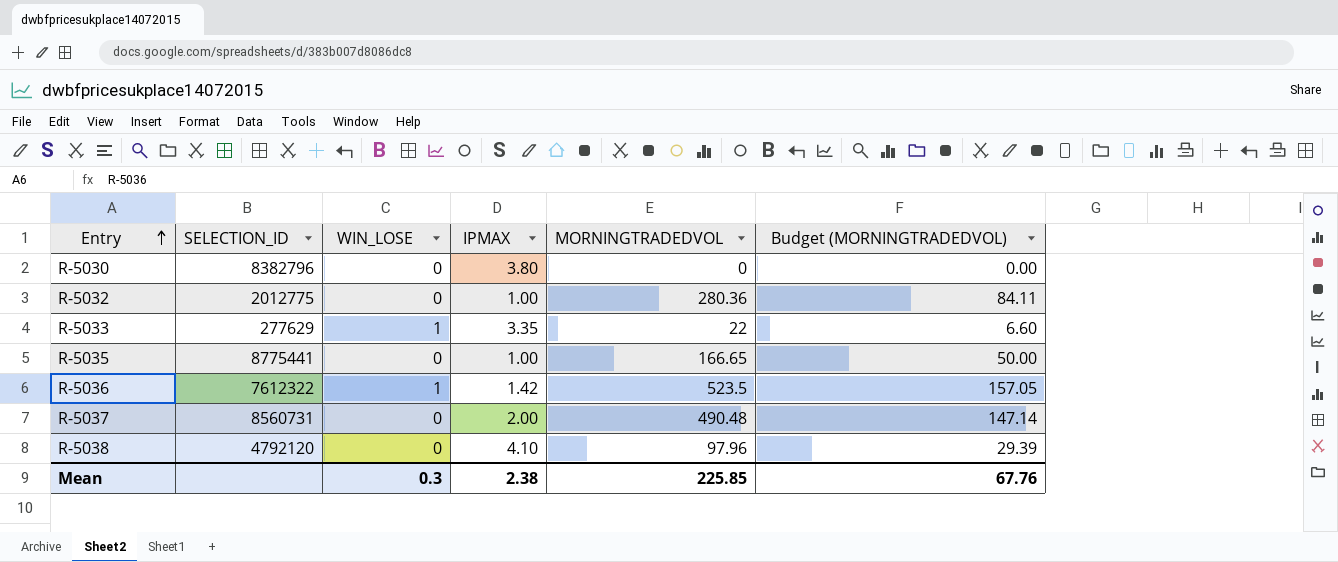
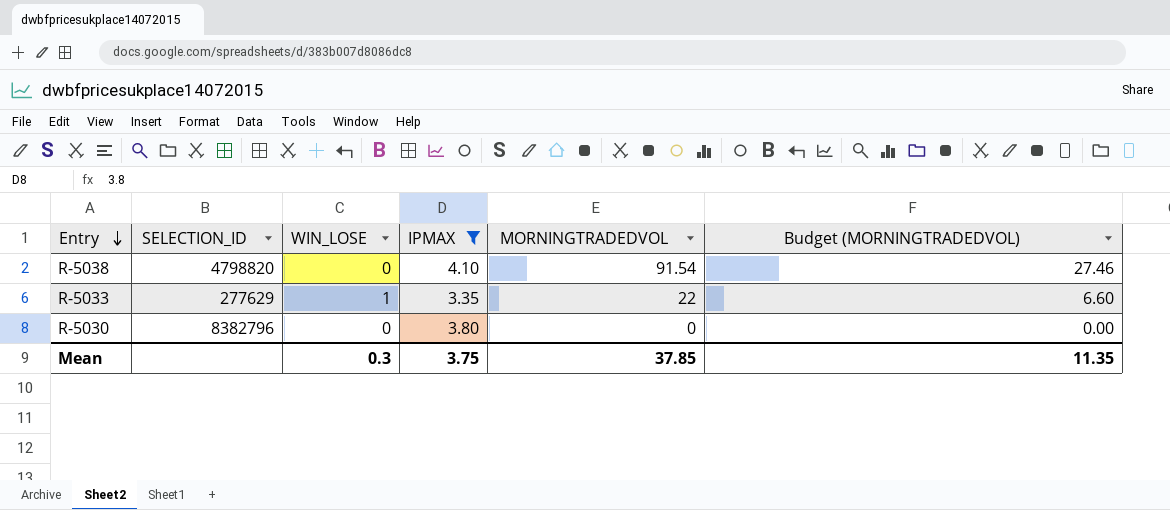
filter: none -> IPMAX >= 3.35
row order: Entry ascending -> Entry descending
R-5038 | SELECTION_ID: 4792120 -> 4798820
R-5038 | MORNINGTRADEDVOL: 97.96 -> 91.54
R-5038 | Budget (MORNINGTRADEDVOL): 29.39 -> 27.46
Mean | IPMAX: 2.38 -> 3.75
Mean | MORNINGTRADEDVOL: 225.85 -> 37.85
Mean | Budget (MORNINGTRADEDVOL): 67.76 -> 11.35

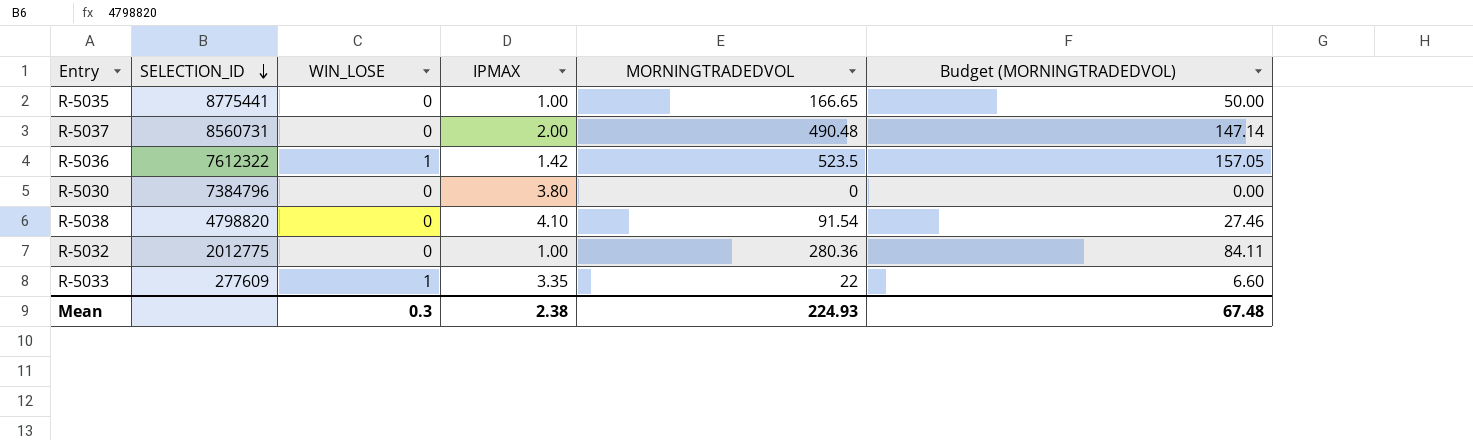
filter: IPMAX >= 3.35 -> none
row order: Entry descending -> SELECTION_ID descending
R-5030 | SELECTION_ID: 8382796 -> 7384796
R-5033 | SELECTION_ID: 277629 -> 277609
Mean | IPMAX: 3.75 -> 2.38
Mean | MORNINGTRADEDVOL: 37.85 -> 224.93
Mean | Budget (MORNINGTRADEDVOL): 11.35 -> 67.48

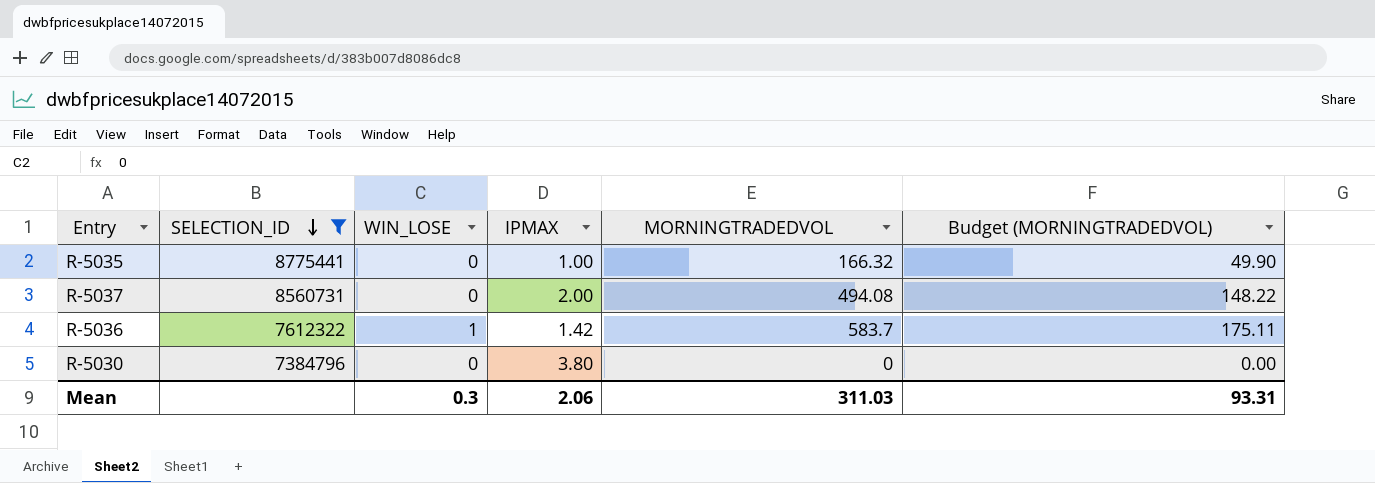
filter: none -> SELECTION_ID >= 7384796
R-5035 | MORNINGTRADEDVOL: 166.65 -> 166.32
R-5035 | Budget (MORNINGTRADEDVOL): 50.00 -> 49.90
R-5037 | MORNINGTRADEDVOL: 490.48 -> 494.08
R-5037 | Budget (MORNINGTRADEDVOL): 147.14 -> 148.22
R-5036 | MORNINGTRADEDVOL: 523.5 -> 583.7
R-5036 | Budget (MORNINGTRADEDVOL): 157.05 -> 175.11
Mean | IPMAX: 2.38 -> 2.06
Mean | MORNINGTRADEDVOL: 224.93 -> 311.03
Mean | Budget (MORNINGTRADEDVOL): 67.48 -> 93.31

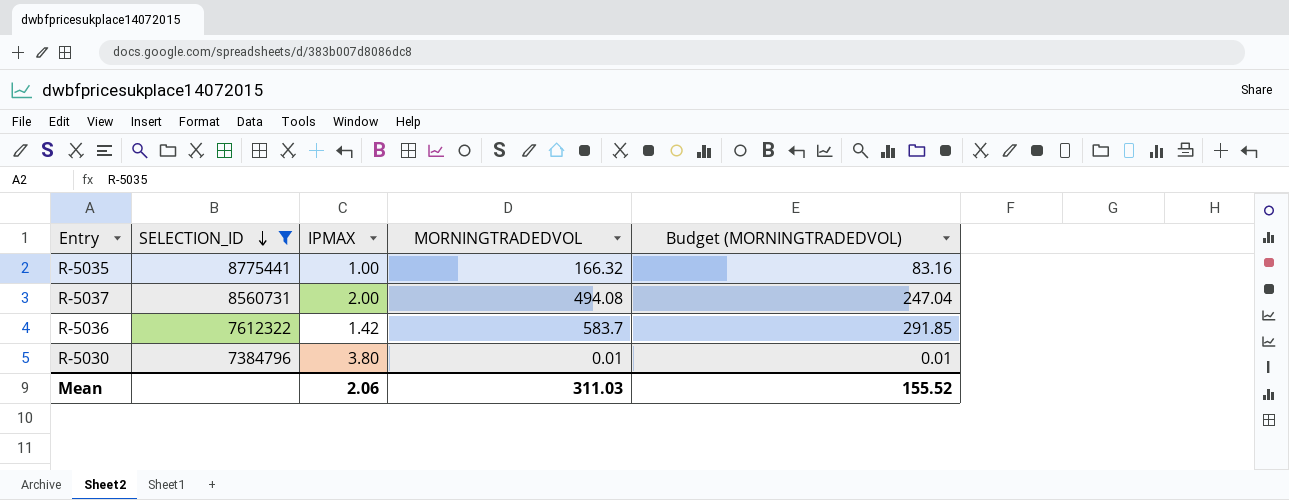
column WIN_LOSE | position: 3 -> none
column Budget (MORNINGTRADEDVOL) | formula: [MORNINGTRADEDVOL] * 0.3 -> [MORNINGTRADEDVOL] * 0.5
R-5030 | MORNINGTRADEDVOL: 0 -> 0.01
Mean | Budget (MORNINGTRADEDVOL): 93.31 -> 155.52

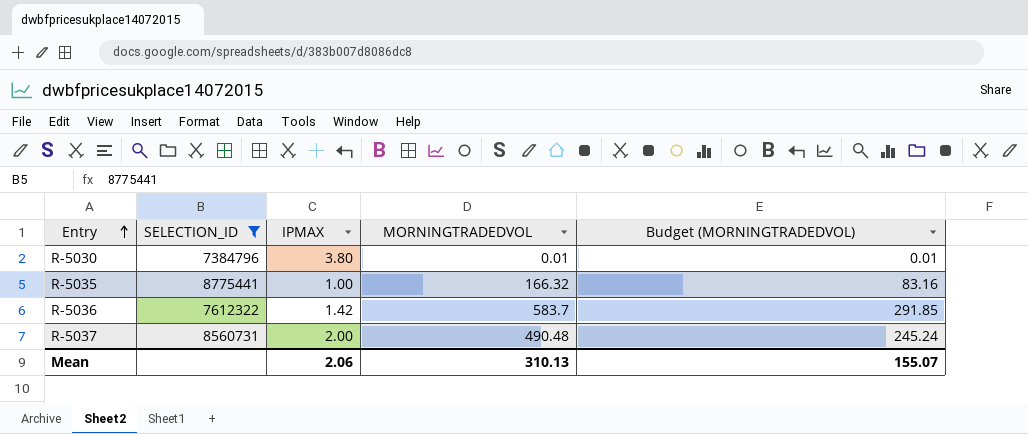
row order: SELECTION_ID descending -> Entry ascending
R-5037 | MORNINGTRADEDVOL: 494.08 -> 490.48
R-5037 | Budget (MORNINGTRADEDVOL): 247.04 -> 245.24
Mean | MORNINGTRADEDVOL: 311.03 -> 310.13
Mean | Budget (MORNINGTRADEDVOL): 155.52 -> 155.07

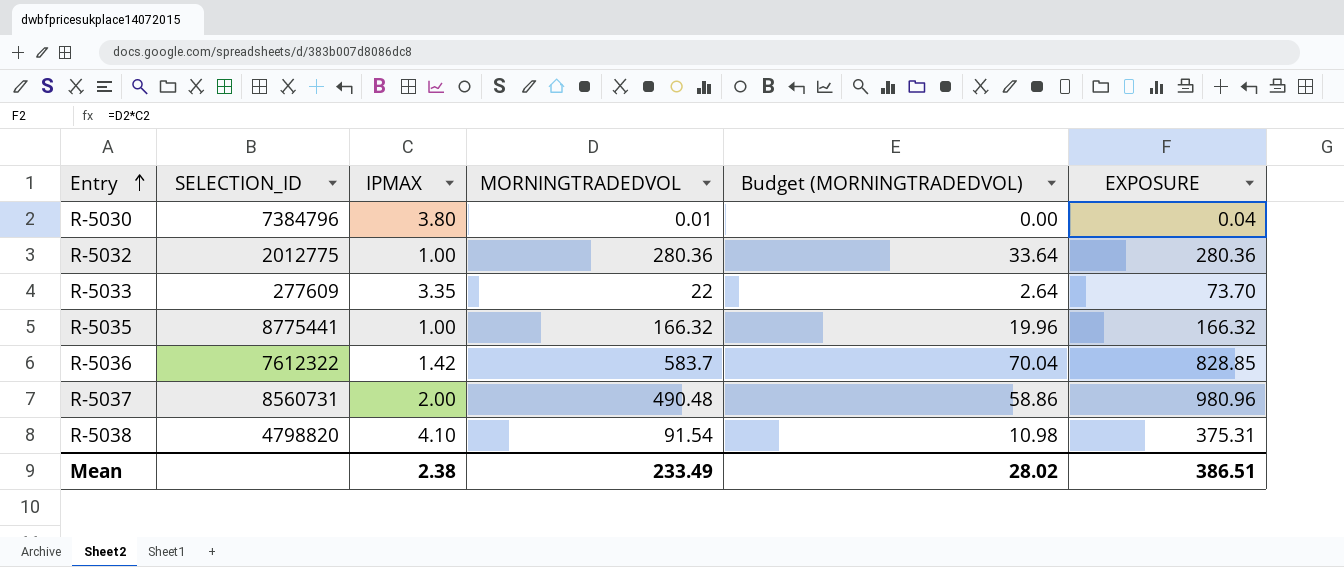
filter: SELECTION_ID >= 7384796 -> none
column Budget (MORNINGTRADEDVOL) | formula: [MORNINGTRADEDVOL] * 0.5 -> [MORNINGTRADEDVOL] * 0.12
column EXPOSURE | formula: none -> [IPMAX] * [MORNINGTRADEDVOL]
Mean | IPMAX: 2.06 -> 2.38
Mean | MORNINGTRADEDVOL: 310.13 -> 233.49
Mean | Budget (MORNINGTRADEDVOL): 155.07 -> 28.02

